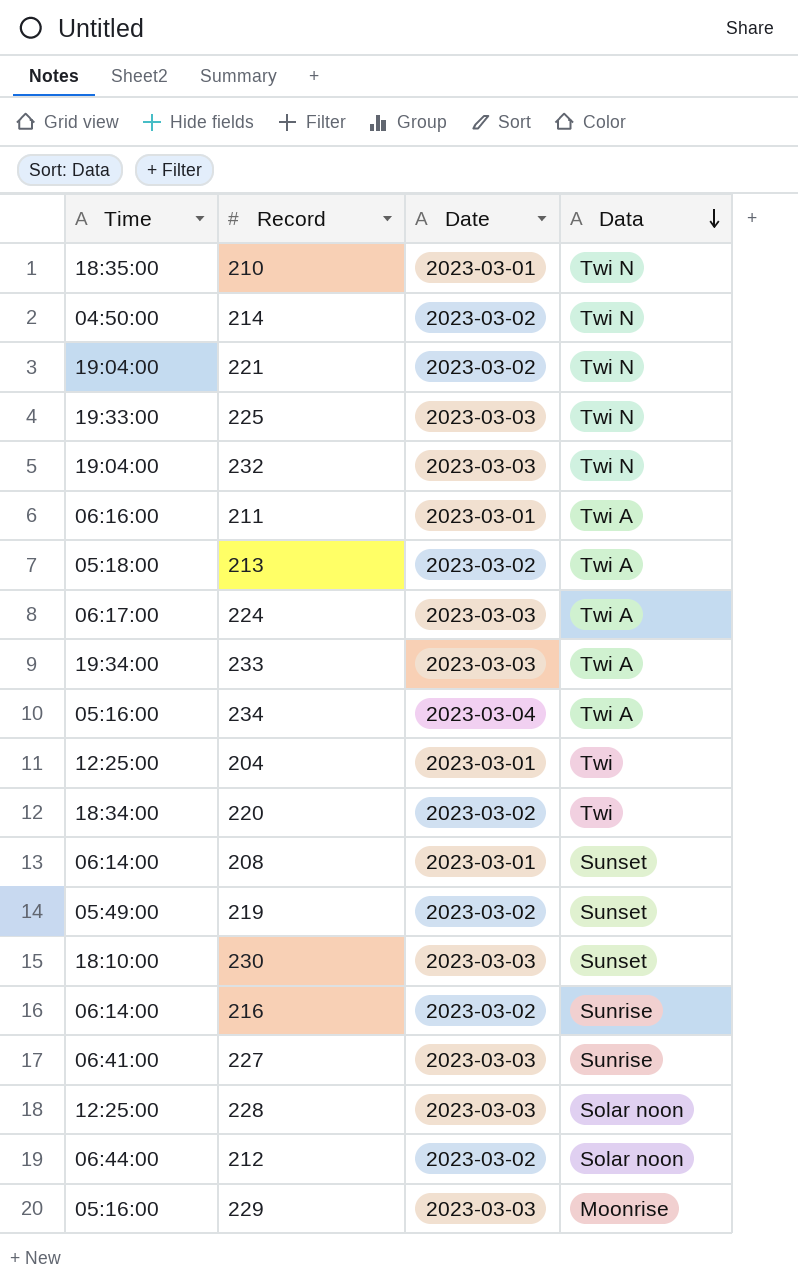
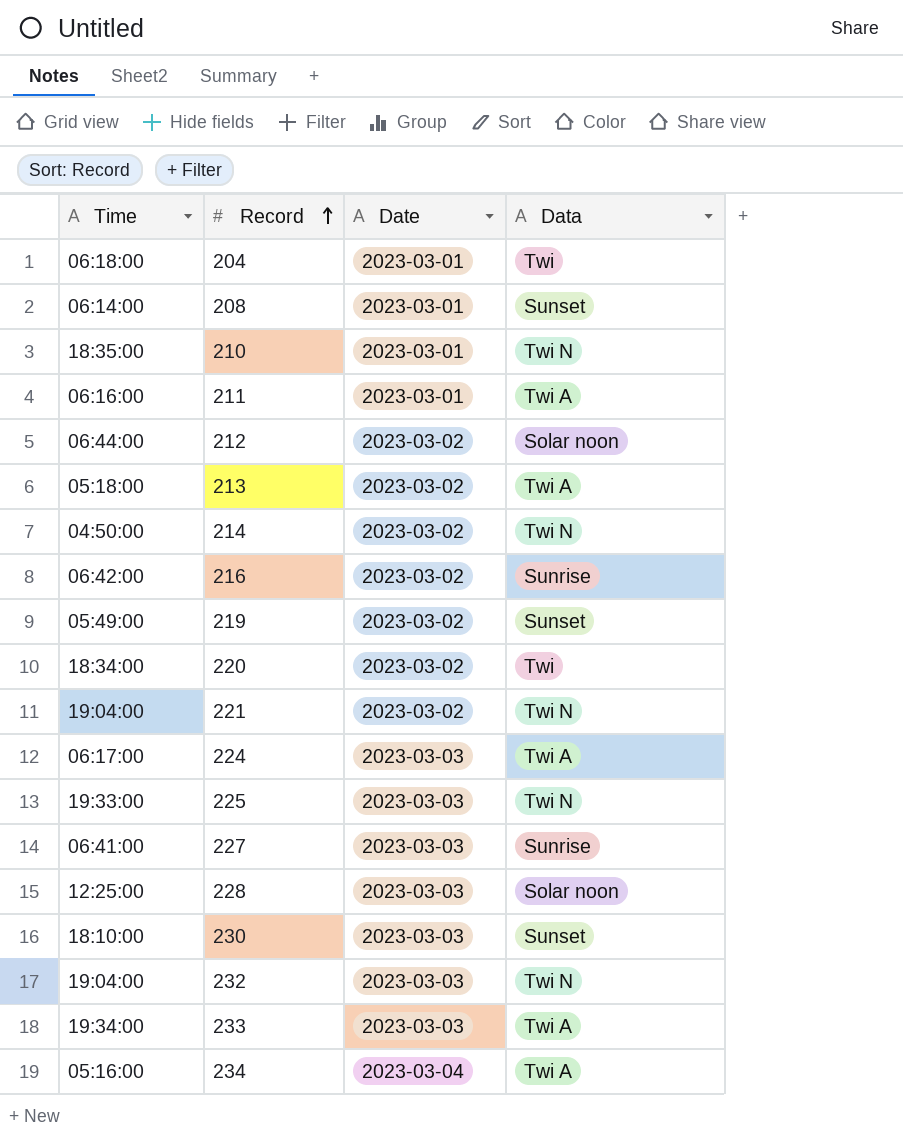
row order: Data descending -> Record ascending
row 229: 05:16:00 | 2023-03-03 | Moonrise -> none
204 | Time: 12:25:00 -> 06:18:00
216 | Time: 06:14:00 -> 06:42:00

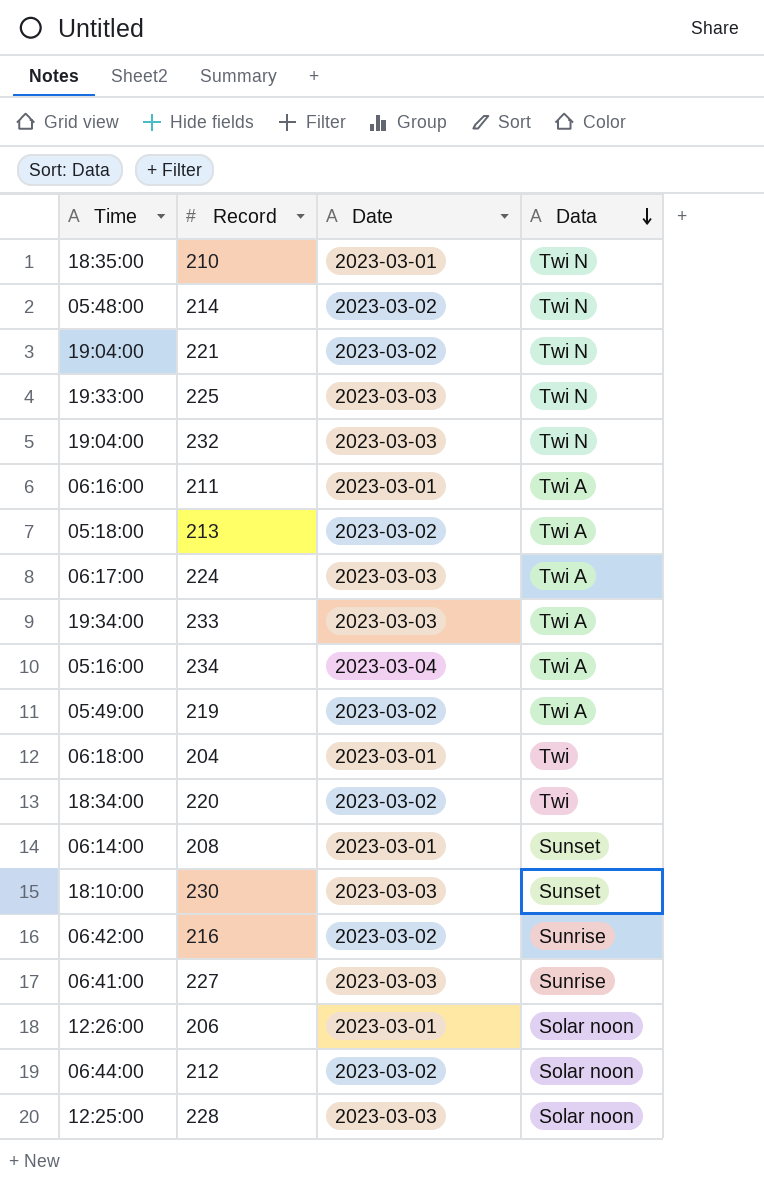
row order: Record ascending -> Data descending
214 | Time: 04:50:00 -> 05:48:00
219 | Data: Sunset -> Twi A
row 206: none -> 12:26:00 | 2023-03-01 | Solar noon

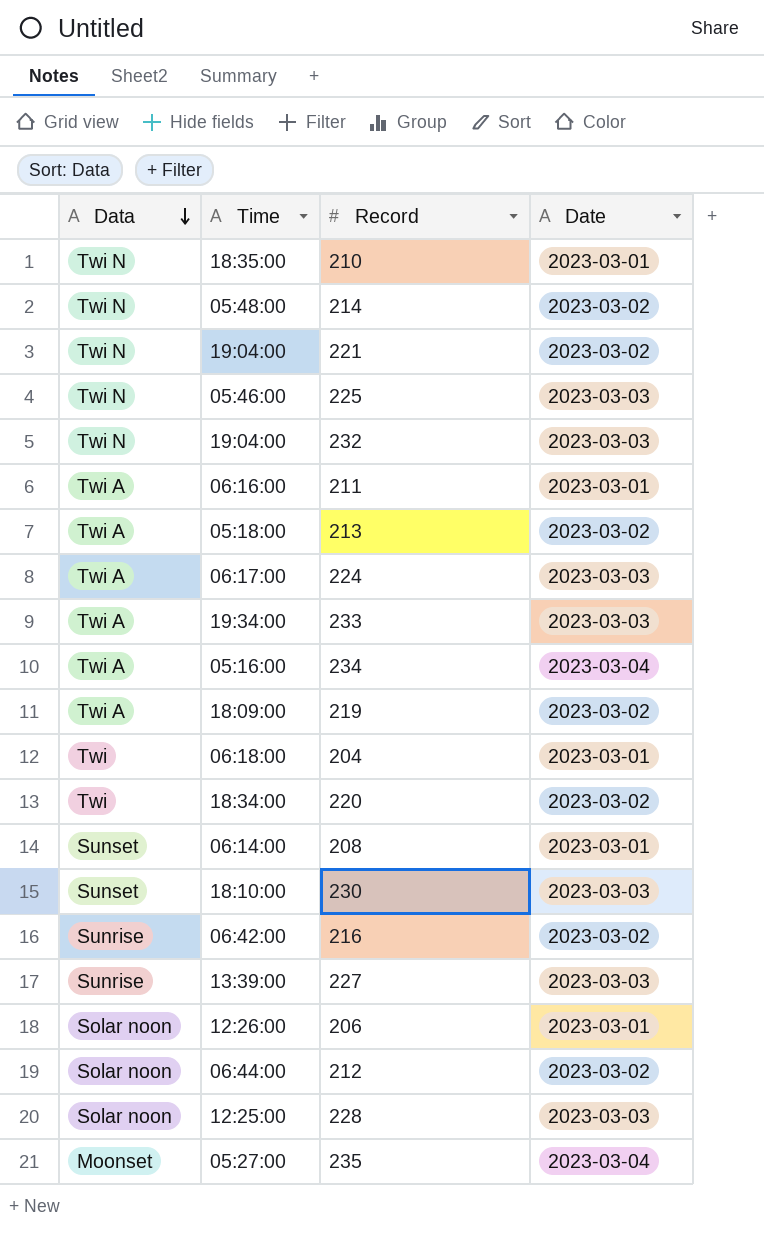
column Data | position: 4 -> 1
225 | Time: 19:33:00 -> 05:46:00
219 | Time: 05:49:00 -> 18:09:00
227 | Time: 06:41:00 -> 13:39:00
row 235: none -> Moonset | 05:27:00 | 2023-03-04

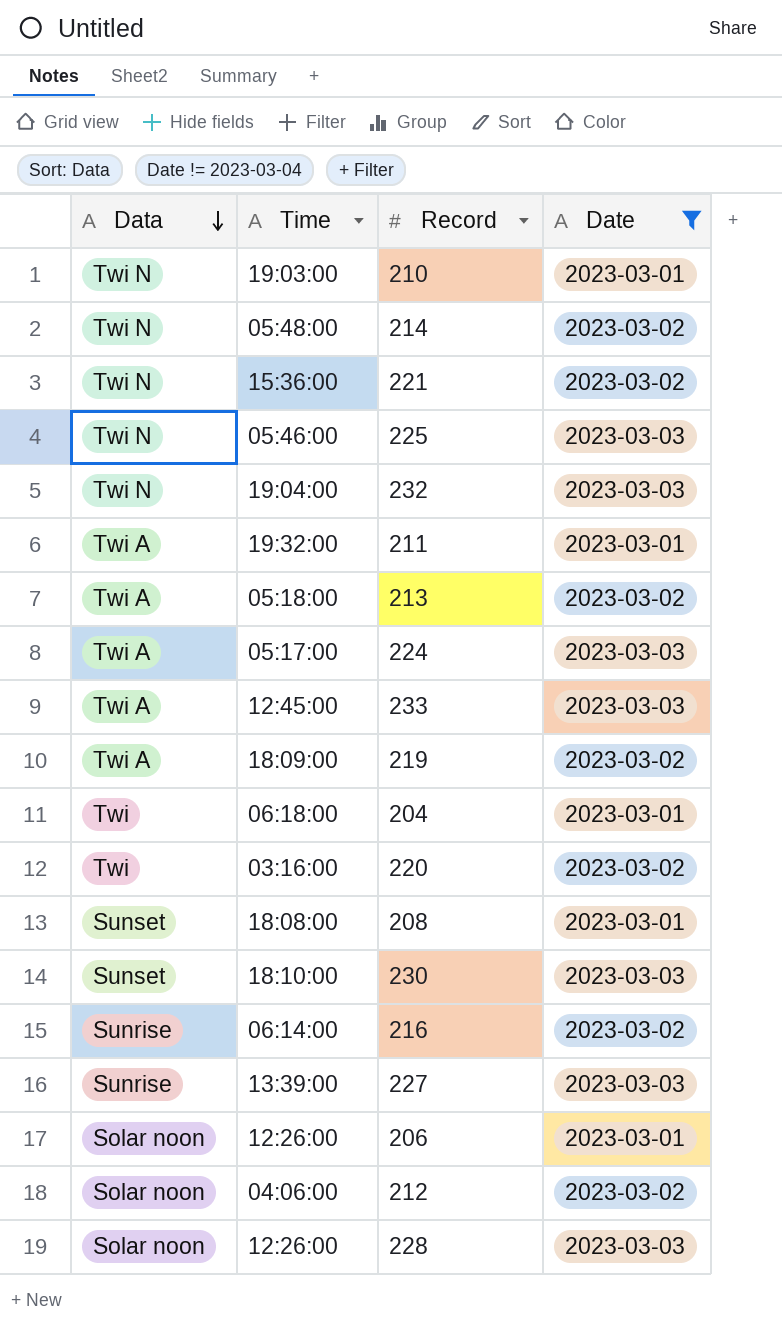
filter: none -> Date != 2023-03-04
210 | Time: 18:35:00 -> 19:03:00
221 | Time: 19:04:00 -> 15:36:00
211 | Time: 06:16:00 -> 19:32:00
224 | Time: 06:17:00 -> 05:17:00
233 | Time: 19:34:00 -> 12:45:00
220 | Time: 18:34:00 -> 03:16:00
208 | Time: 06:14:00 -> 18:08:00
216 | Time: 06:42:00 -> 06:14:00
212 | Time: 06:44:00 -> 04:06:00
228 | Time: 12:25:00 -> 12:26:00

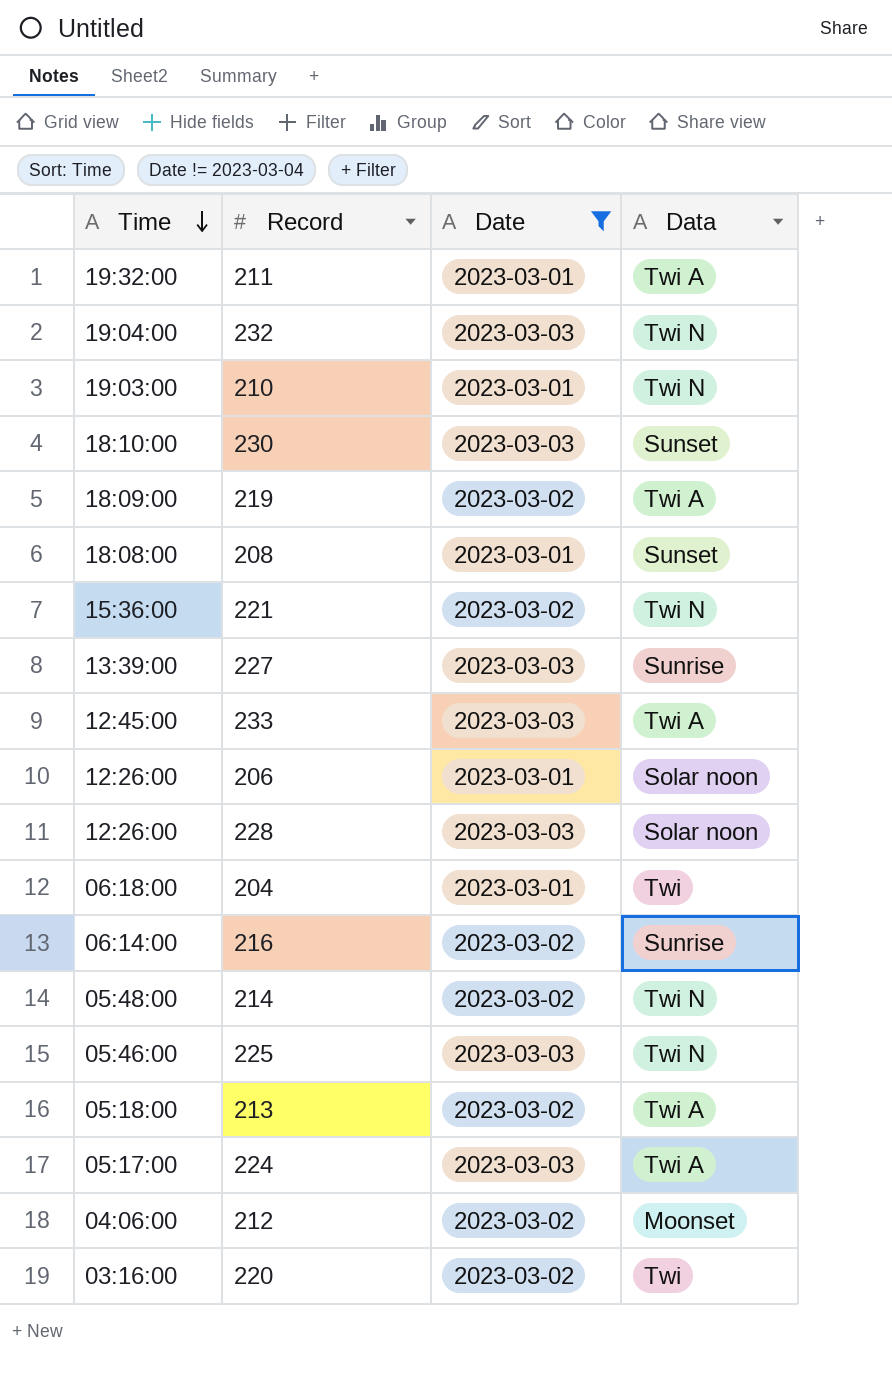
row order: Data descending -> Time descending
column Data | position: 1 -> 4
212 | Data: Solar noon -> Moonset

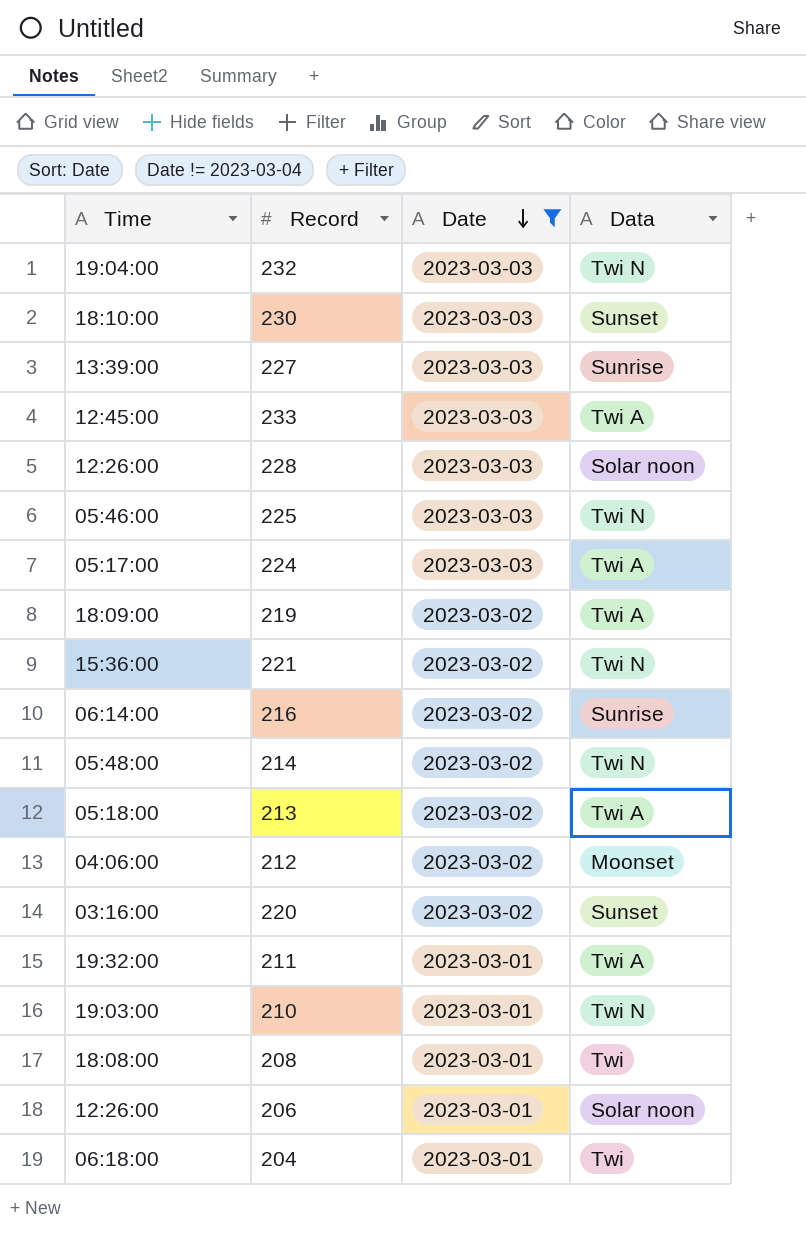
row order: Time descending -> Date descending
220 | Data: Twi -> Sunset
208 | Data: Sunset -> Twi

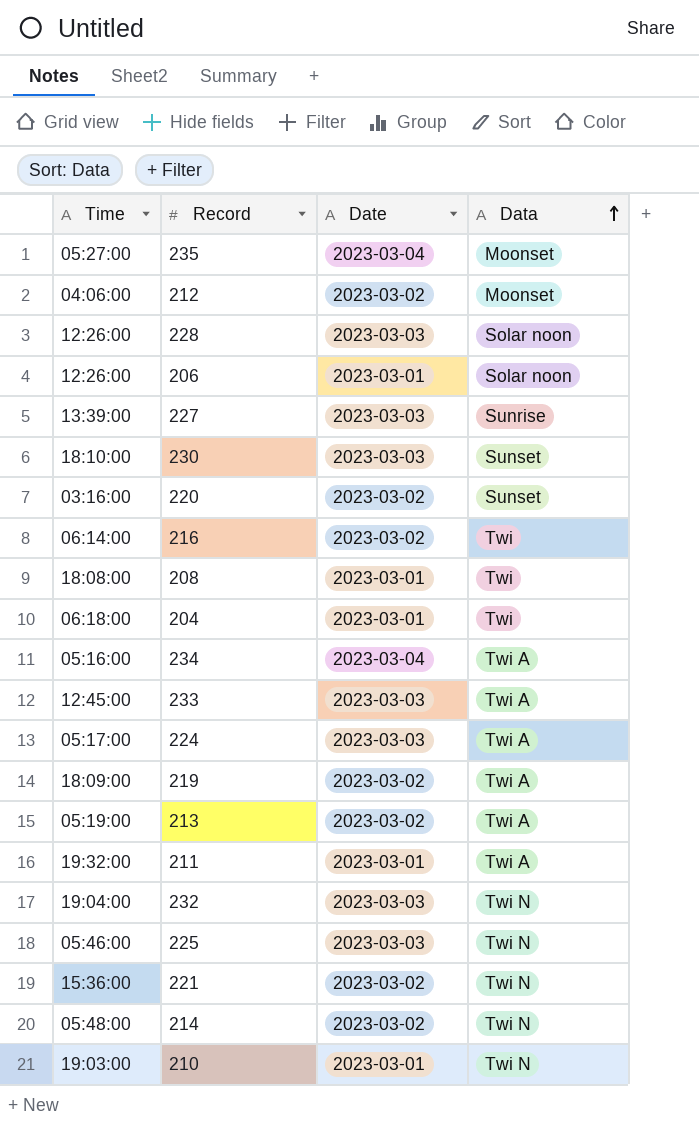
filter: Date != 2023-03-04 -> none
row order: Date descending -> Data ascending
216 | Data: Sunrise -> Twi
213 | Time: 05:18:00 -> 05:19:00

